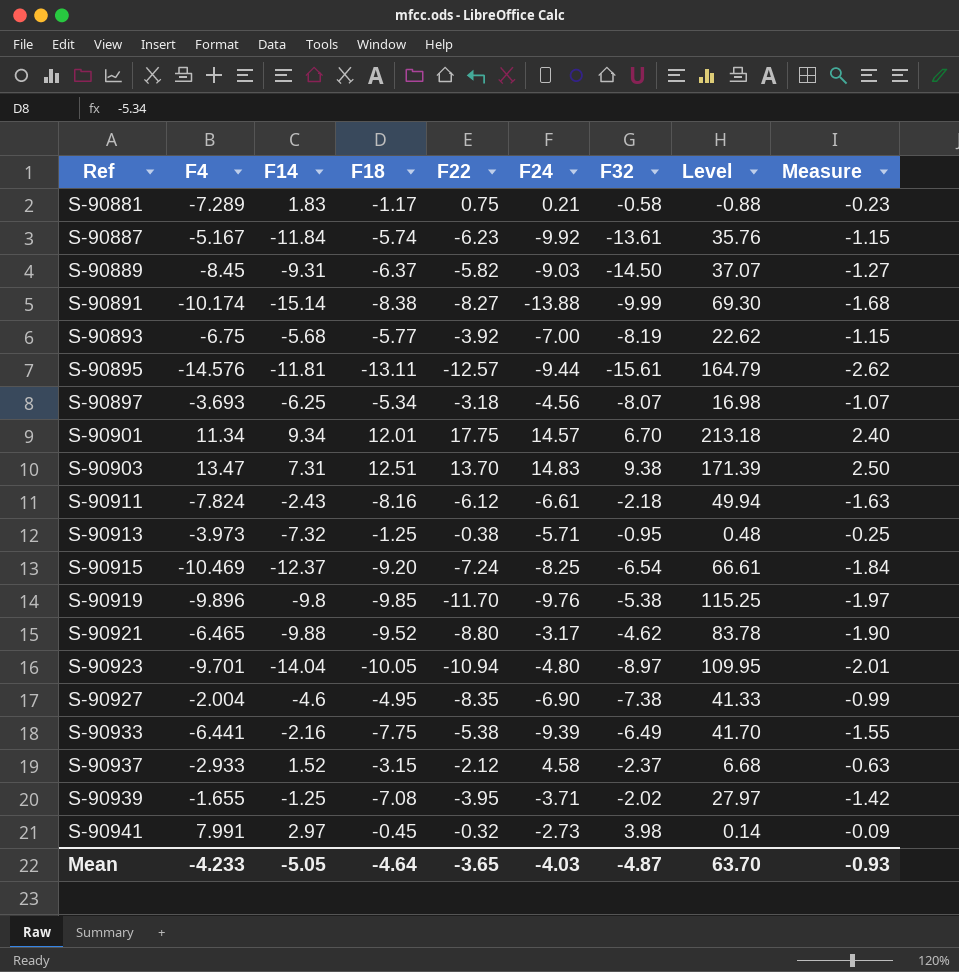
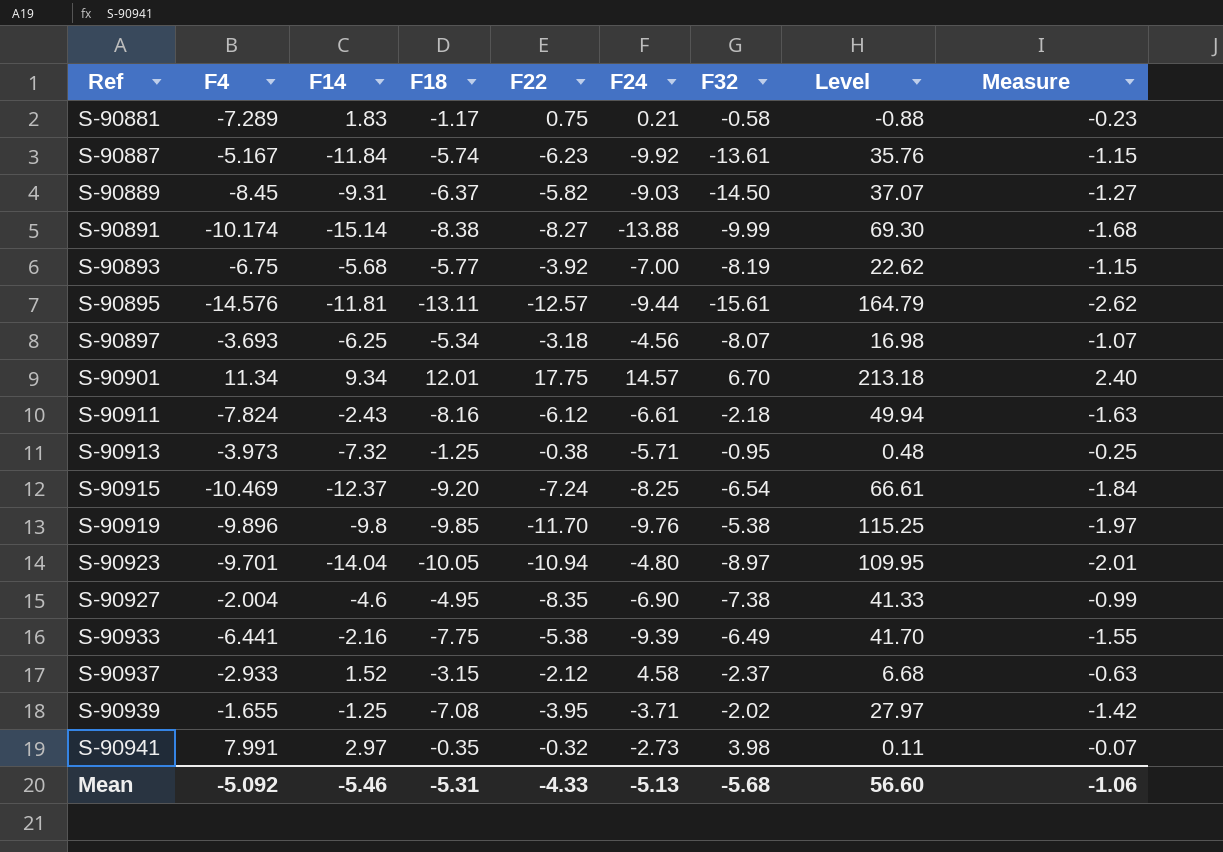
row S-90903: 13.47 | 7.31 | 12.51 | 13.70 | 14.83 | 9.38 | 171.39 | 2.50 -> none
row S-90921: -6.465 | -9.88 | -9.52 | -8.80 | -3.17 | -4.62 | 83.78 | -1.90 -> none
S-90941 | F18: -0.45 -> -0.35
S-90941 | Level: 0.14 -> 0.11
S-90941 | Measure: -0.09 -> -0.07
Mean | F4: -4.233 -> -5.092
Mean | F14: -5.05 -> -5.46
Mean | F18: -4.64 -> -5.31
Mean | F22: -3.65 -> -4.33
Mean | F24: -4.03 -> -5.13
Mean | F32: -4.87 -> -5.68
Mean | Level: 63.70 -> 56.60
Mean | Measure: -0.93 -> -1.06

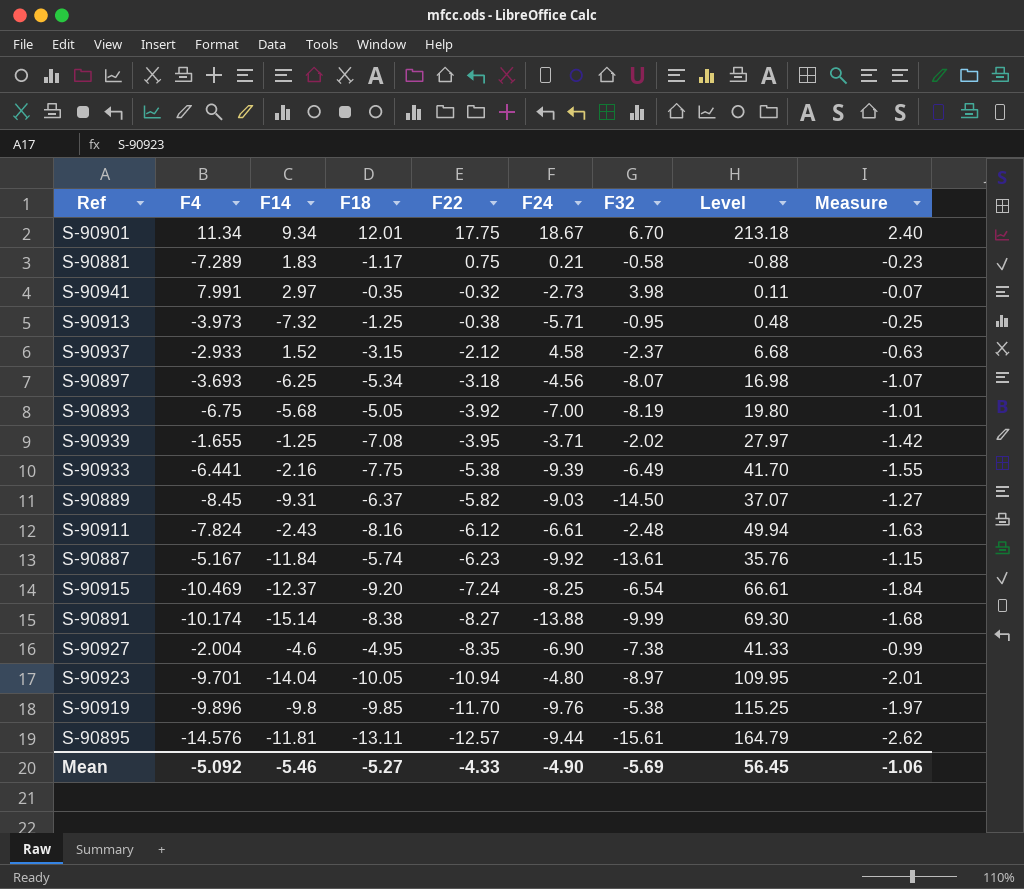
row order: Ref ascending -> F22 descending
S-90901 | F24: 14.57 -> 18.67
S-90893 | F18: -5.77 -> -5.05
S-90893 | Level: 22.62 -> 19.80
S-90893 | Measure: -1.15 -> -1.01
S-90911 | F32: -2.18 -> -2.48
Mean | F18: -5.31 -> -5.27
Mean | F24: -5.13 -> -4.90
Mean | F32: -5.68 -> -5.69
Mean | Level: 56.60 -> 56.45

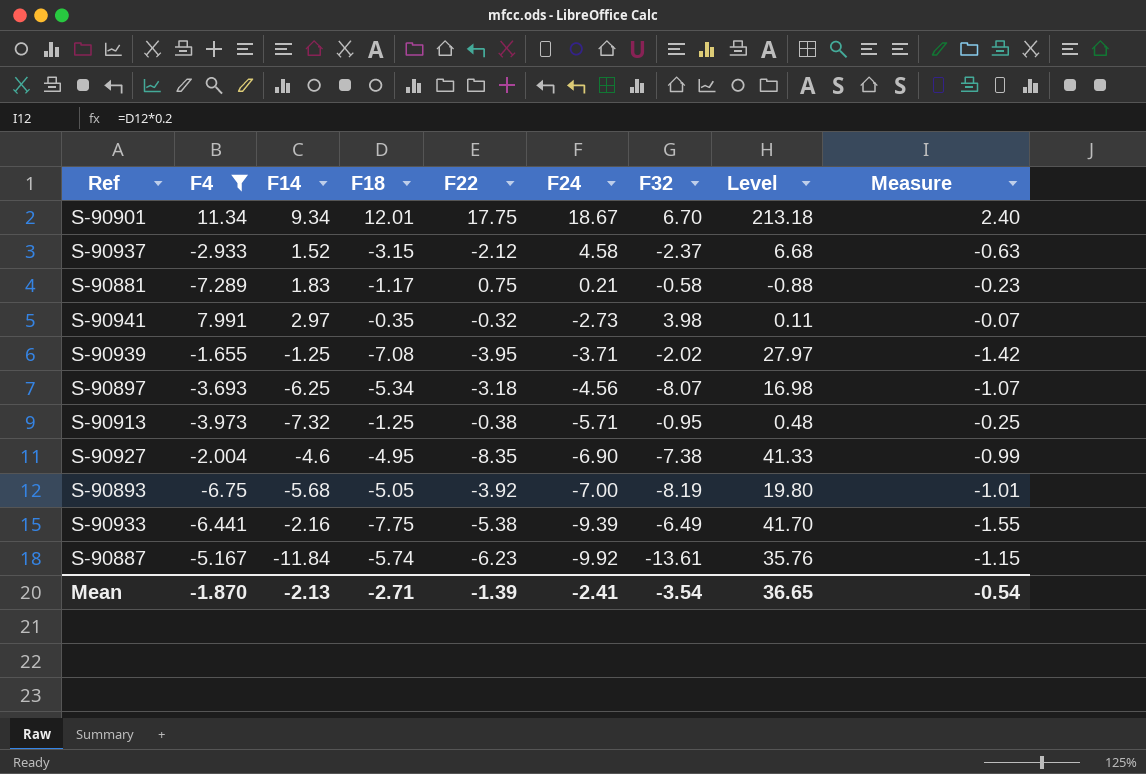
filter: none -> F4 >= -7.289
row order: F22 descending -> F24 descending
Mean | F4: -5.092 -> -1.870
Mean | F14: -5.46 -> -2.13
Mean | F18: -5.27 -> -2.71
Mean | F22: -4.33 -> -1.39
Mean | F24: -4.90 -> -2.41
Mean | F32: -5.69 -> -3.54
Mean | Level: 56.45 -> 36.65
Mean | Measure: -1.06 -> -0.54

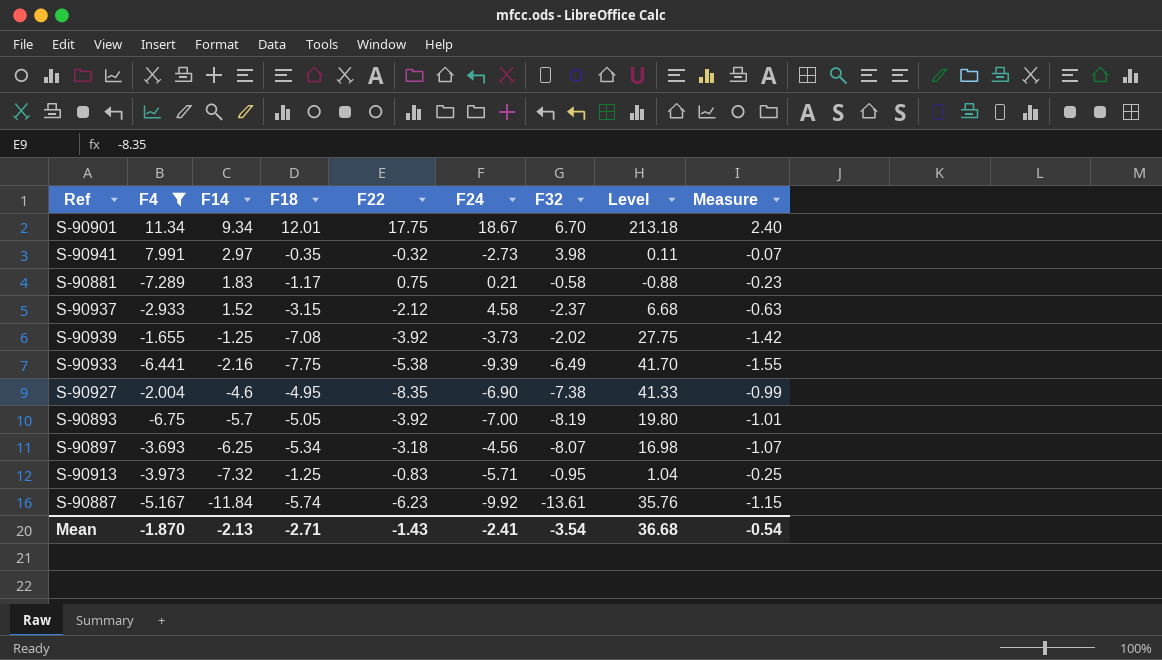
row order: F24 descending -> F14 descending
S-90939 | F22: -3.95 -> -3.92
S-90939 | F24: -3.71 -> -3.73
S-90939 | Level: 27.97 -> 27.75
S-90893 | F14: -5.68 -> -5.7
S-90913 | F22: -0.38 -> -0.83
S-90913 | Level: 0.48 -> 1.04
Mean | F22: -1.39 -> -1.43
Mean | Level: 36.65 -> 36.68

